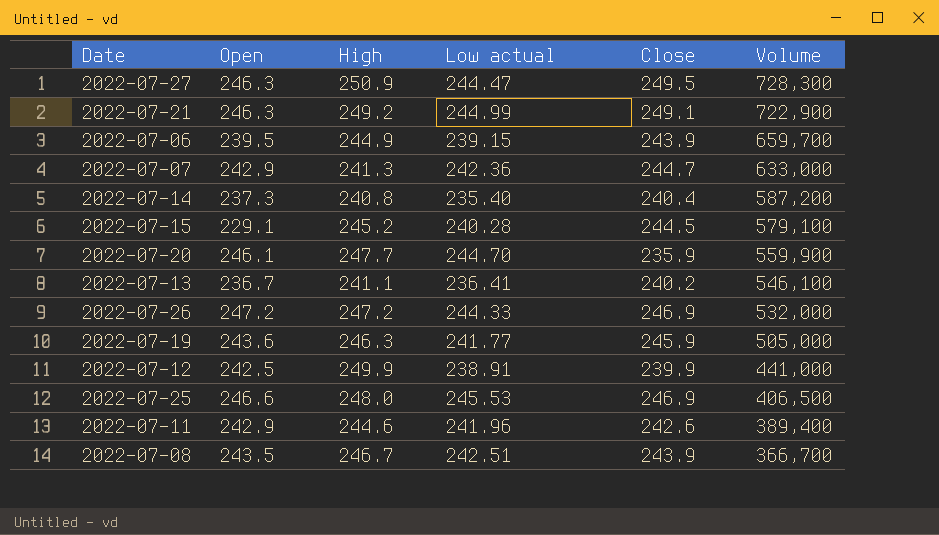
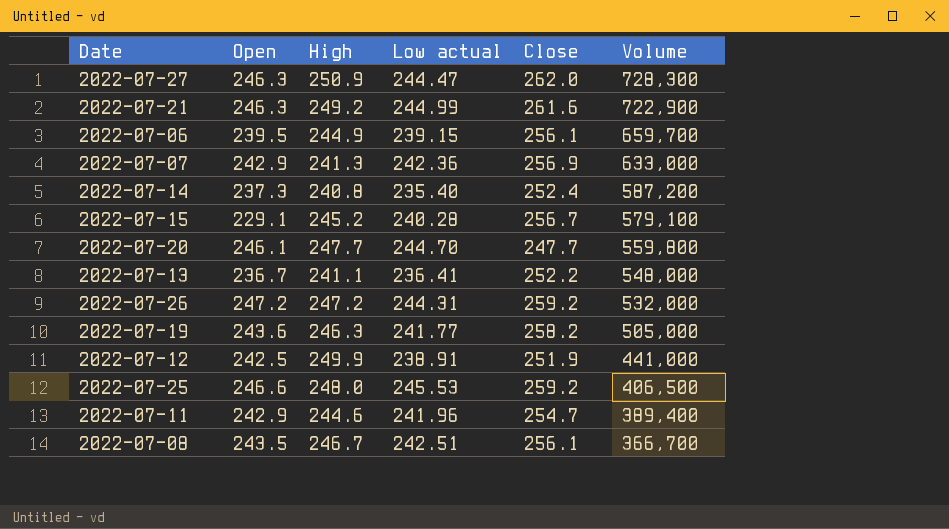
2022-07-27 | Close: 249.5 -> 262.0
2022-07-21 | Close: 249.1 -> 261.6
2022-07-06 | Close: 243.9 -> 256.1
2022-07-07 | Close: 244.7 -> 256.9
2022-07-14 | Close: 240.4 -> 252.4
2022-07-15 | Close: 244.5 -> 256.7
2022-07-20 | Close: 235.9 -> 247.7
2022-07-20 | Volume: 559,900 -> 559,800
2022-07-13 | Close: 240.2 -> 252.2
2022-07-13 | Volume: 546,100 -> 548,000
2022-07-26 | Low actual: 244.33 -> 244.31
2022-07-26 | Close: 246.9 -> 259.2
2022-07-19 | Close: 245.9 -> 258.2
2022-07-12 | Close: 239.9 -> 251.9
2022-07-25 | Close: 246.9 -> 259.2
2022-07-11 | Close: 242.6 -> 254.7
2022-07-08 | Close: 243.9 -> 256.1

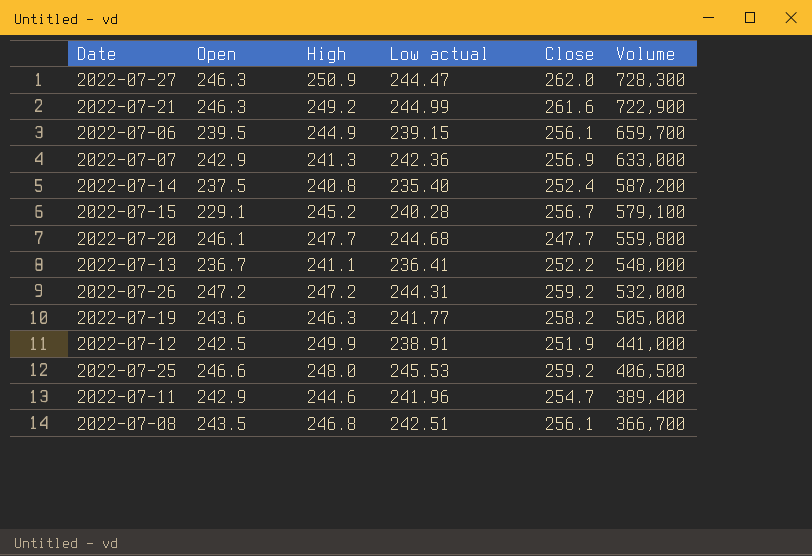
2022-07-14 | Open: 237.3 -> 237.5
2022-07-20 | Low actual: 244.70 -> 244.68
2022-07-08 | High: 246.7 -> 246.8

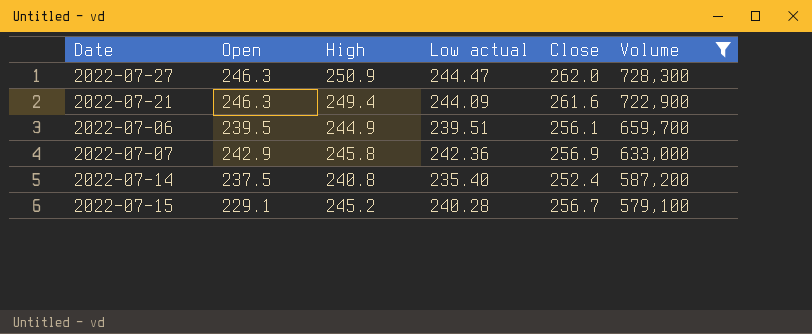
filter: none -> Volume >= 579,100
2022-07-21 | High: 249.2 -> 249.4
2022-07-21 | Low actual: 244.99 -> 244.09
2022-07-06 | Low actual: 239.15 -> 239.51
2022-07-07 | High: 241.3 -> 245.8

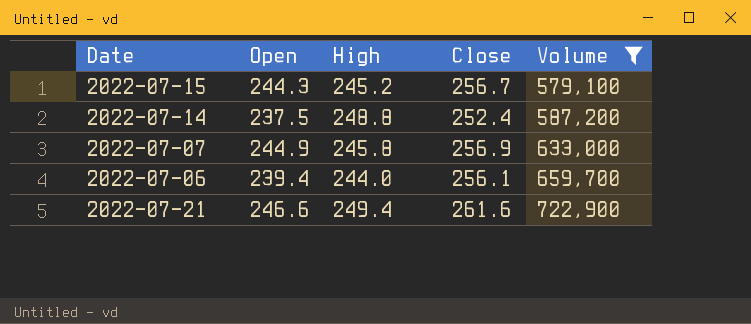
row order: Volume descending -> Volume ascending
column Low actual | position: 4 -> none
row 2022-07-27: 246.3 | 250.9 | 244.47 | 262.0 | 728,300 -> none
2022-07-15 | Open: 229.1 -> 244.3
2022-07-14 | High: 240.8 -> 248.8
2022-07-07 | Open: 242.9 -> 244.9
2022-07-06 | Open: 239.5 -> 239.4
2022-07-06 | High: 244.9 -> 244.0
2022-07-21 | Open: 246.3 -> 246.6

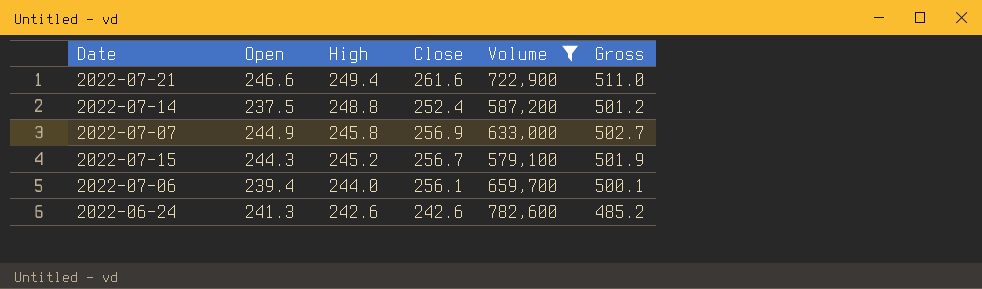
row order: Volume ascending -> High descending
column Gross | formula: none -> [High] + [Close]
row 2022-06-24: none -> 241.3 | 242.6 | 242.6 | 782,600 | 485.2

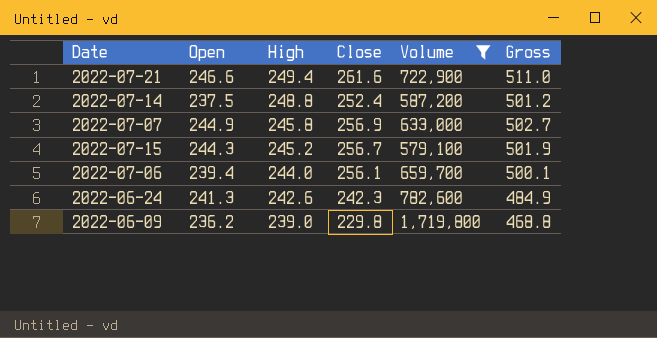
2022-06-24 | Close: 242.6 -> 242.3
2022-06-24 | Gross: 485.2 -> 484.9
row 2022-06-09: none -> 236.2 | 239.0 | 229.8 | 1,719,800 | 468.8

